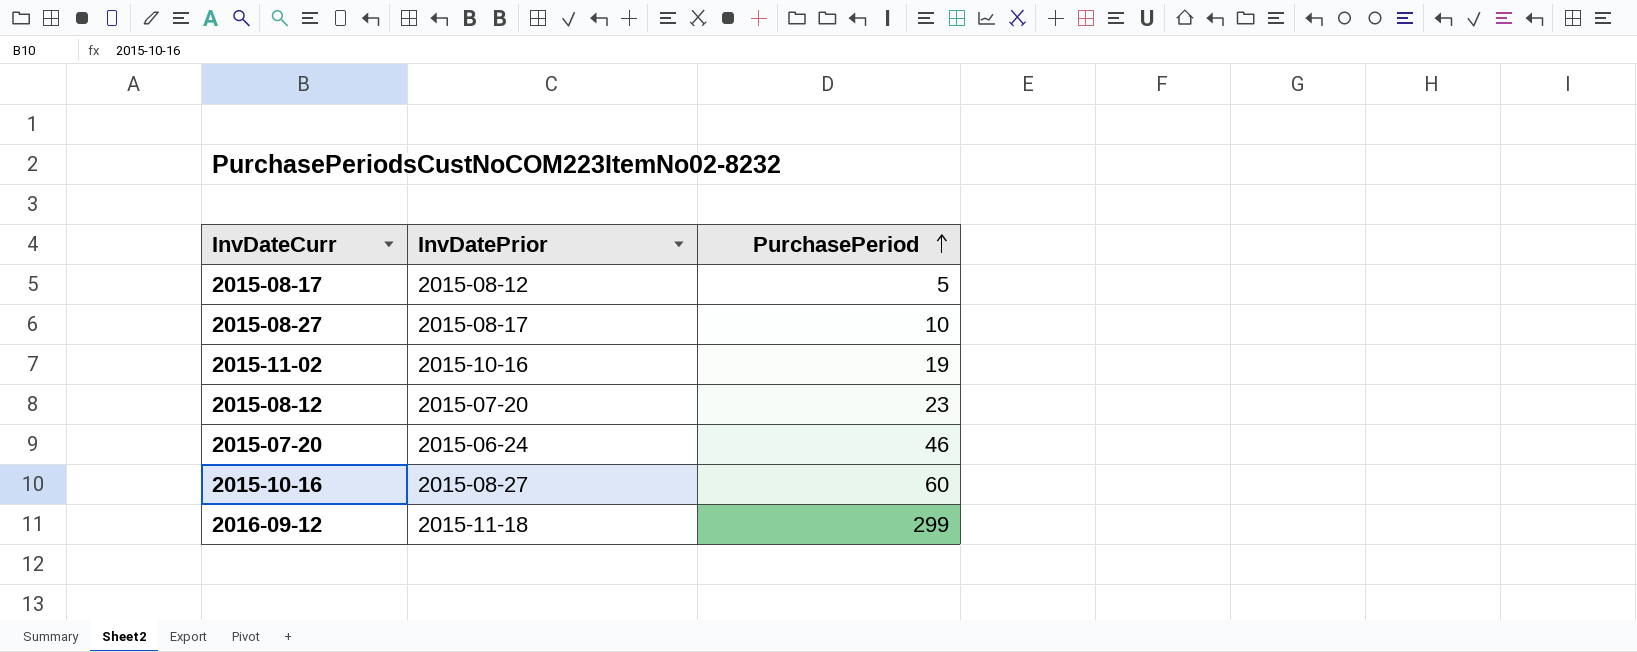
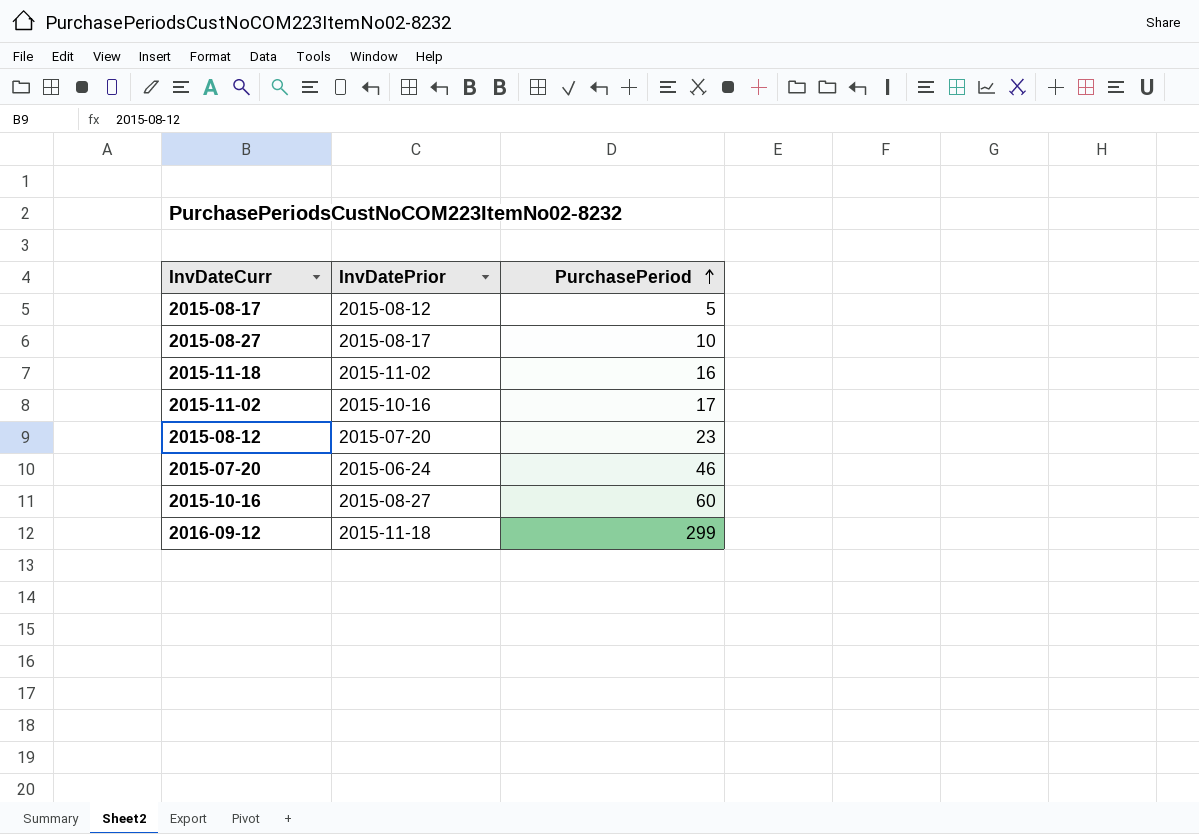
row 2015-11-18: none -> 2015-11-02 | 16
2015-11-02 | PurchasePeriod: 19 -> 17

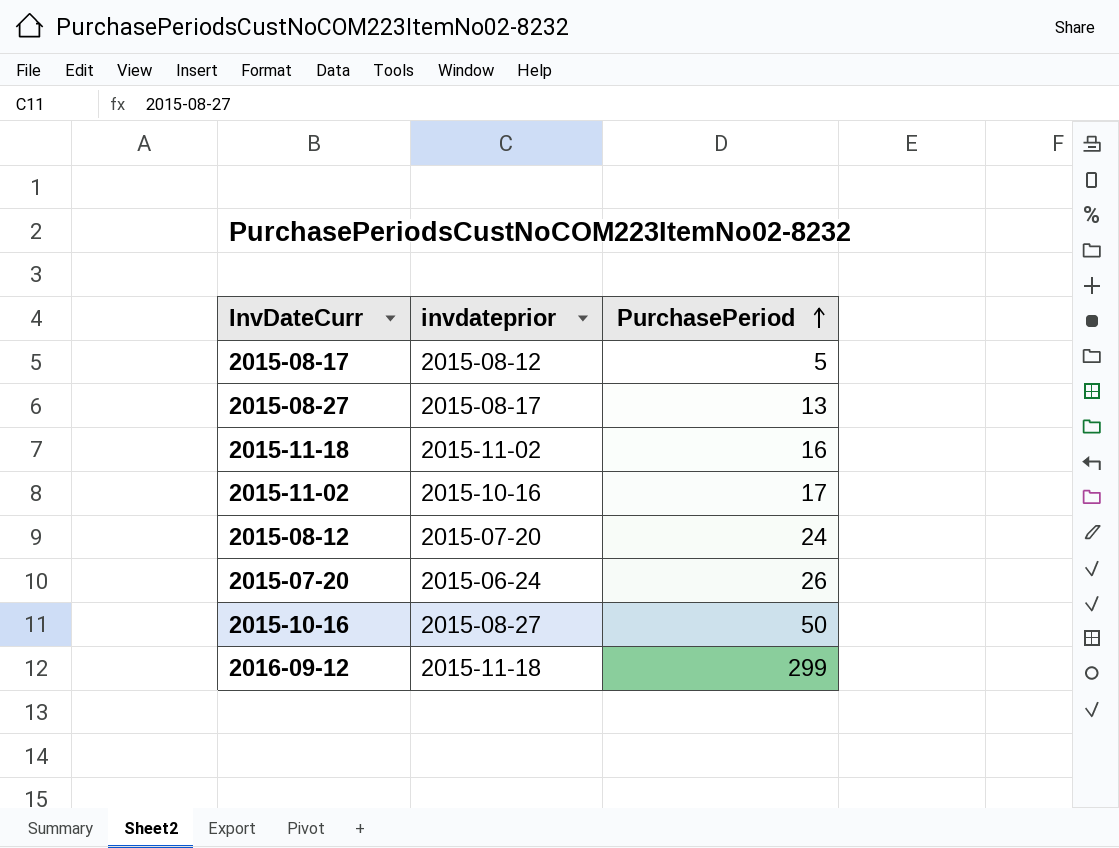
column name: InvDatePrior -> invdateprior
2015-08-27 | PurchasePeriod: 10 -> 13
2015-08-12 | PurchasePeriod: 23 -> 24
2015-07-20 | PurchasePeriod: 46 -> 26
2015-10-16 | PurchasePeriod: 60 -> 50

